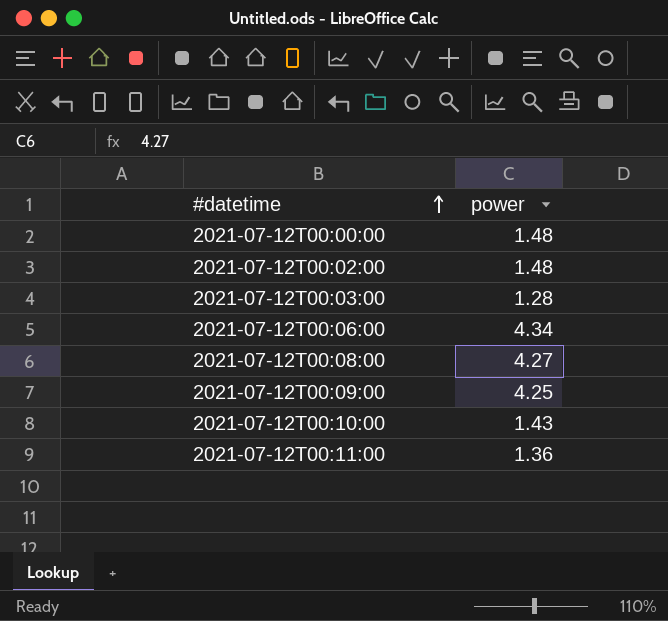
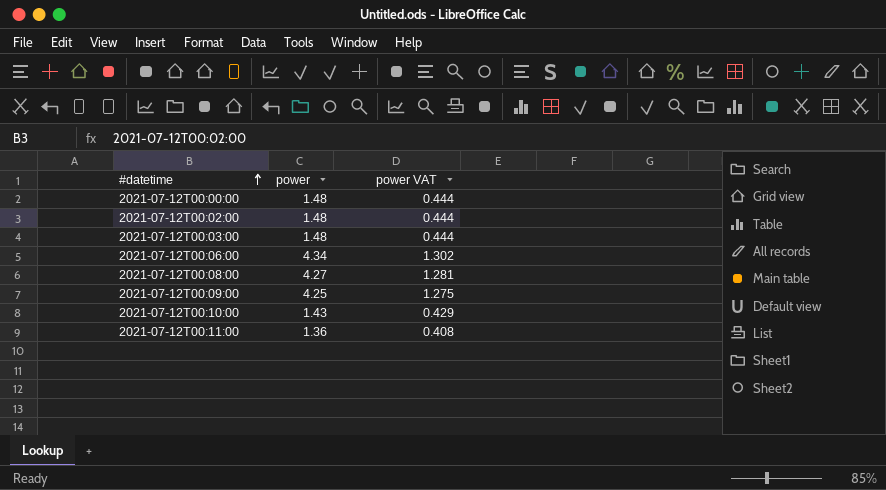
column power VAT | formula: none -> [power] * 0.3
2021-07-12T00:03:00 | power: 1.28 -> 1.48

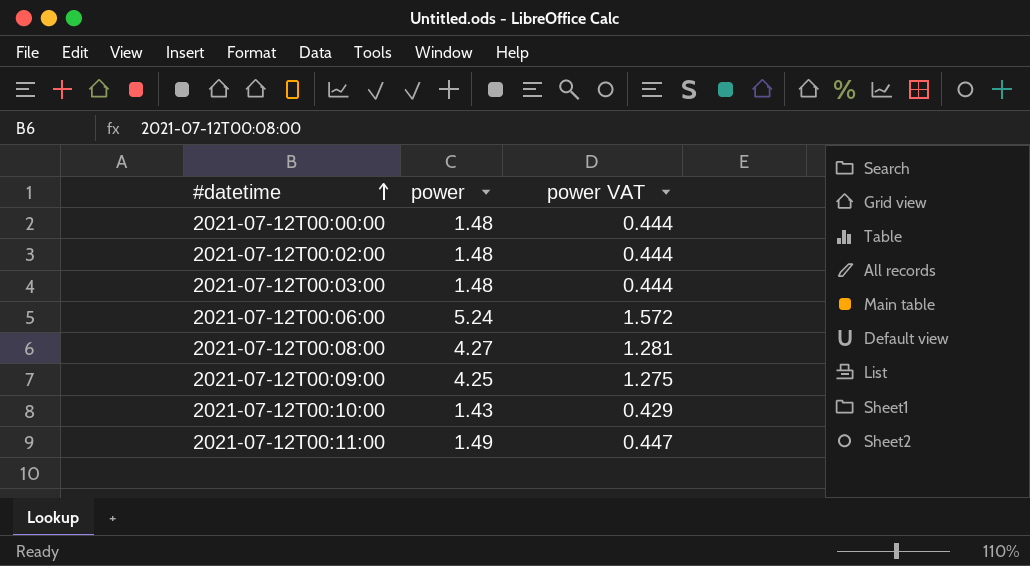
2021-07-12T00:06:00 | power: 4.34 -> 5.24
2021-07-12T00:06:00 | power VAT: 1.302 -> 1.572
2021-07-12T00:11:00 | power: 1.36 -> 1.49
2021-07-12T00:11:00 | power VAT: 0.408 -> 0.447

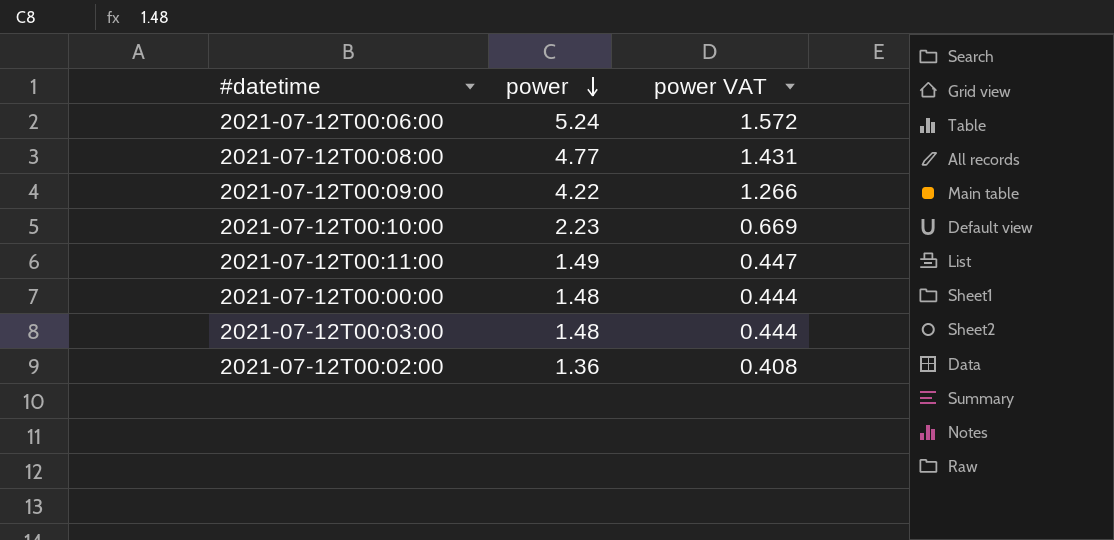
row order: #datetime ascending -> power descending
2021-07-12T00:08:00 | power: 4.27 -> 4.77
2021-07-12T00:08:00 | power VAT: 1.281 -> 1.431
2021-07-12T00:09:00 | power: 4.25 -> 4.22
2021-07-12T00:09:00 | power VAT: 1.275 -> 1.266
2021-07-12T00:10:00 | power: 1.43 -> 2.23
2021-07-12T00:10:00 | power VAT: 0.429 -> 0.669
2021-07-12T00:02:00 | power: 1.48 -> 1.36
2021-07-12T00:02:00 | power VAT: 0.444 -> 0.408

